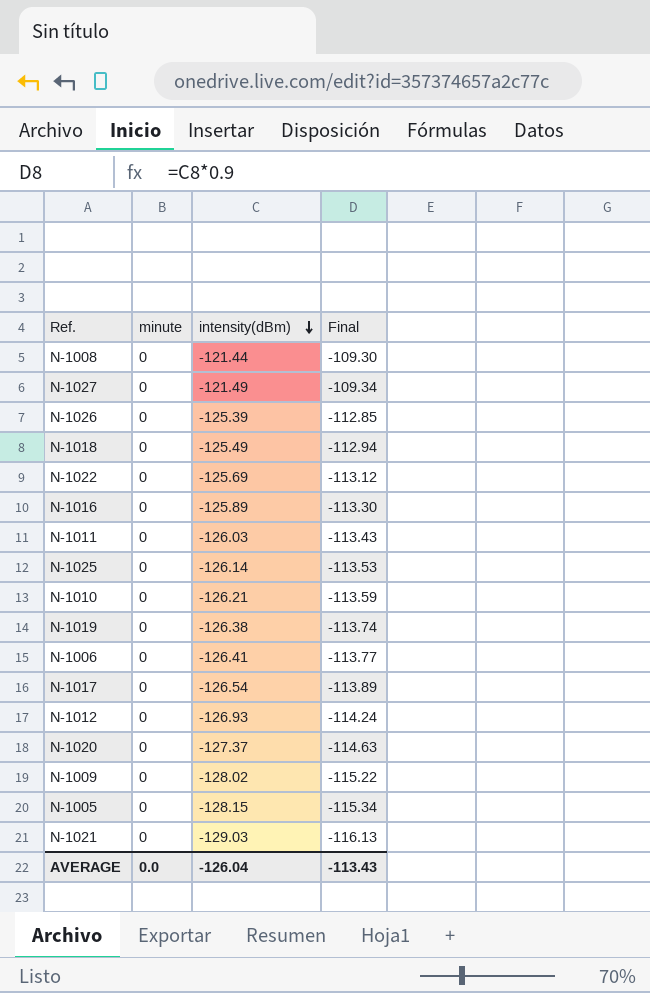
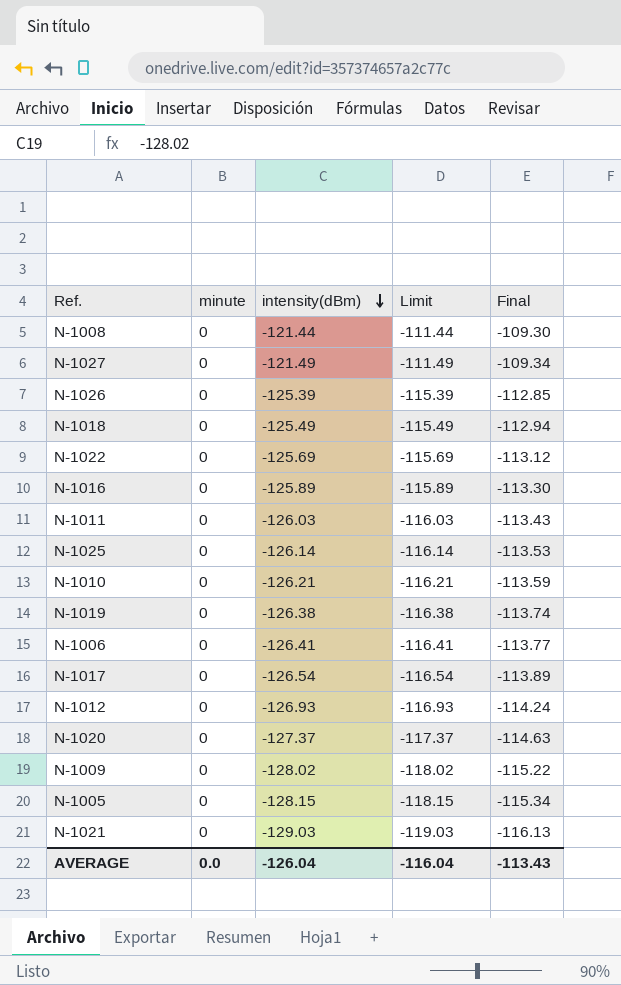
column Limit | formula: none -> [intensity(dBm)] + 10

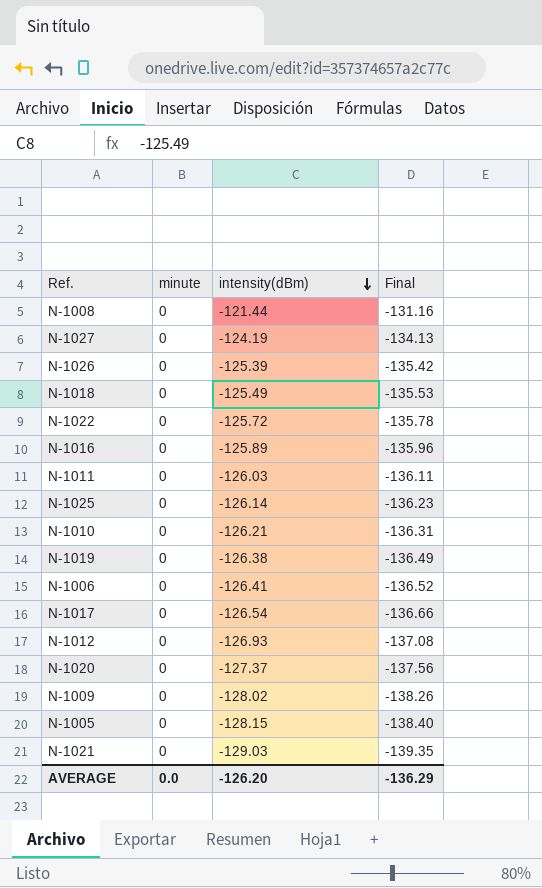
column Limit | formula: [intensity(dBm)] + 10 -> none
column Final | formula: [intensity(dBm)] * 0.9 -> [intensity(dBm)] * 1.08
N-1027 | intensity(dBm): -121.49 -> -124.19
N-1022 | intensity(dBm): -125.69 -> -125.72
AVERAGE | intensity(dBm): -126.04 -> -126.20
AVERAGE | Final: -113.43 -> -136.29

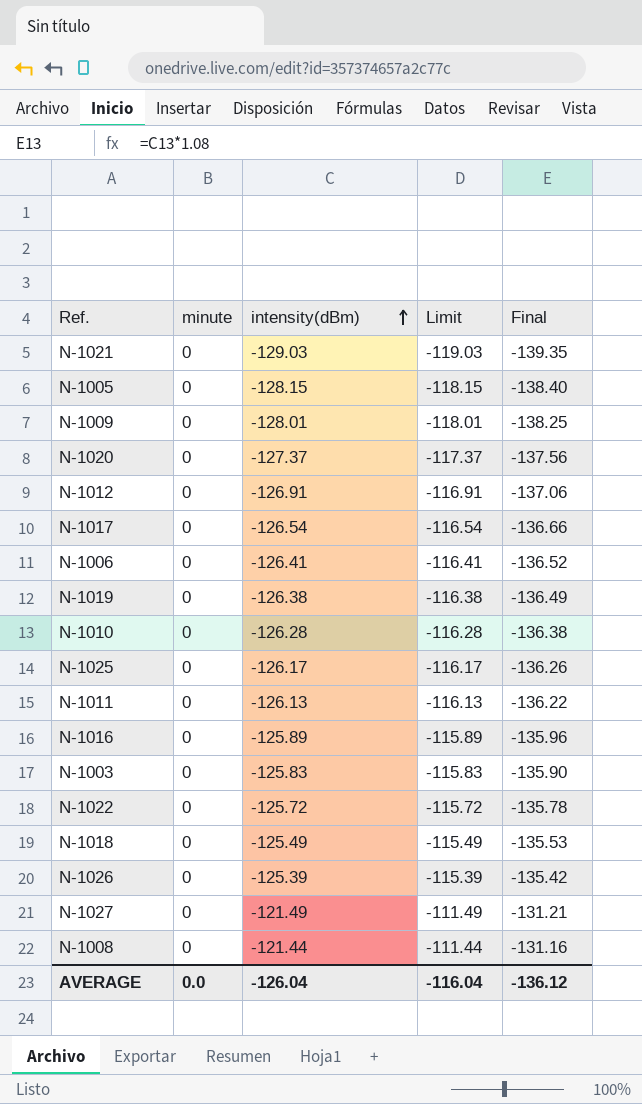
row order: intensity(dBm) descending -> intensity(dBm) ascending
column Limit | formula: none -> [intensity(dBm)] + 10
N-1009 | intensity(dBm): -128.02 -> -128.01
N-1009 | Final: -138.26 -> -138.25
N-1012 | intensity(dBm): -126.93 -> -126.91
N-1012 | Final: -137.08 -> -137.06
N-1010 | intensity(dBm): -126.21 -> -126.28
N-1010 | Final: -136.31 -> -136.38
N-1025 | intensity(dBm): -126.14 -> -126.17
N-1025 | Final: -136.23 -> -136.26
N-1011 | intensity(dBm): -126.03 -> -126.13
N-1011 | Final: -136.11 -> -136.22
row N-1003: none -> 0 | -125.83 | -115.83 | -135.90
N-1027 | intensity(dBm): -124.19 -> -121.49
N-1027 | Final: -134.13 -> -131.21
AVERAGE | intensity(dBm): -126.20 -> -126.04
AVERAGE | Final: -136.29 -> -136.12

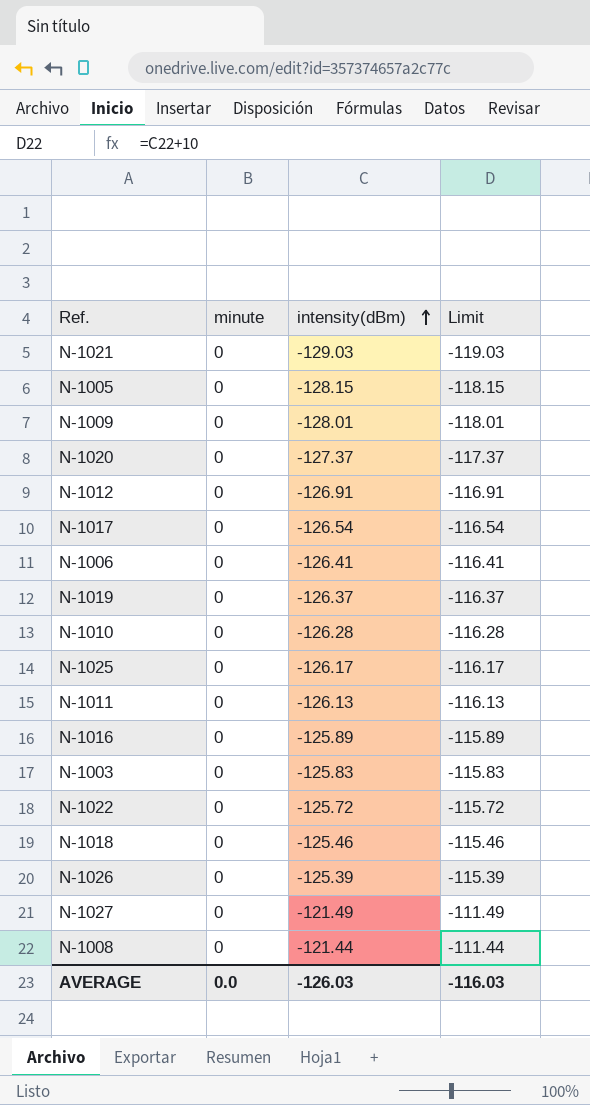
column Final | formula: [intensity(dBm)] * 1.08 -> none
N-1019 | intensity(dBm): -126.38 -> -126.37
N-1019 | Limit: -116.38 -> -116.37
N-1018 | intensity(dBm): -125.49 -> -125.46
N-1018 | Limit: -115.49 -> -115.46
AVERAGE | intensity(dBm): -126.04 -> -126.03
AVERAGE | Limit: -116.04 -> -116.03

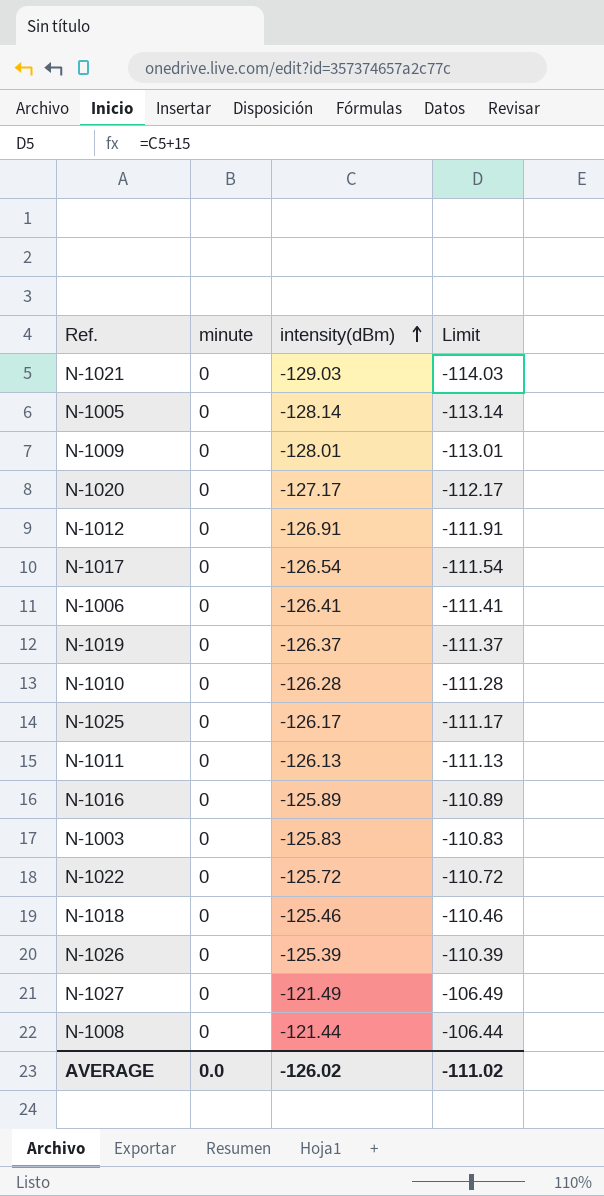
column Limit | formula: [intensity(dBm)] + 10 -> [intensity(dBm)] + 15
N-1005 | intensity(dBm): -128.15 -> -128.14
N-1020 | intensity(dBm): -127.37 -> -127.17
AVERAGE | intensity(dBm): -126.03 -> -126.02
AVERAGE | Limit: -116.03 -> -111.02

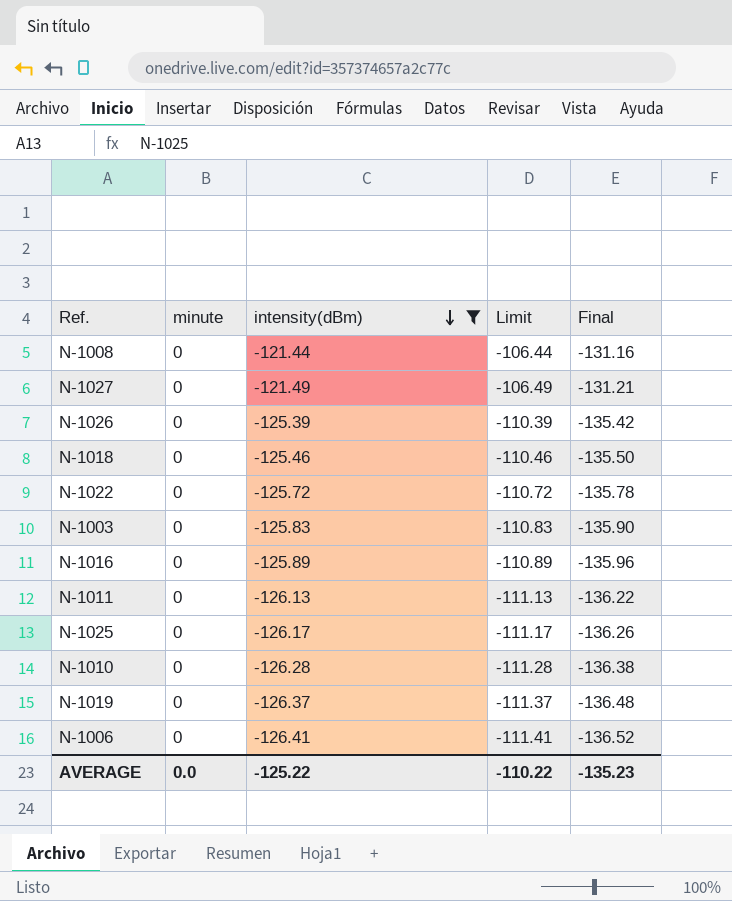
filter: none -> intensity(dBm) >= -126.41
row order: intensity(dBm) ascending -> intensity(dBm) descending
column Final | formula: none -> [intensity(dBm)] * 1.08
AVERAGE | intensity(dBm): -126.02 -> -125.22
AVERAGE | Limit: -111.02 -> -110.22

